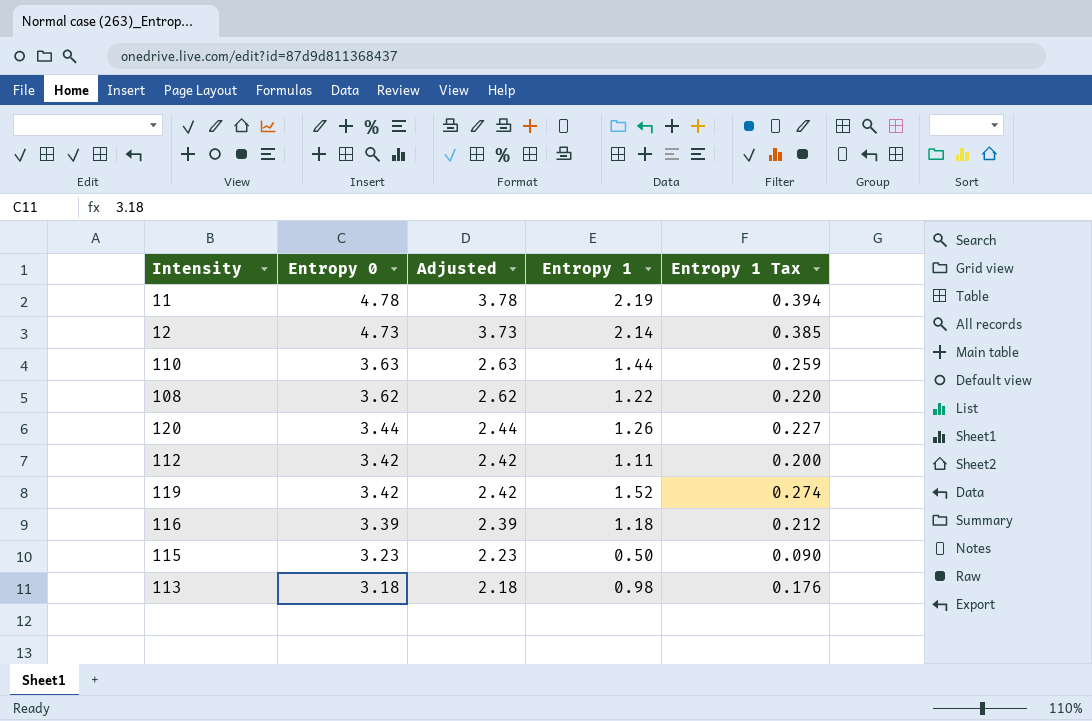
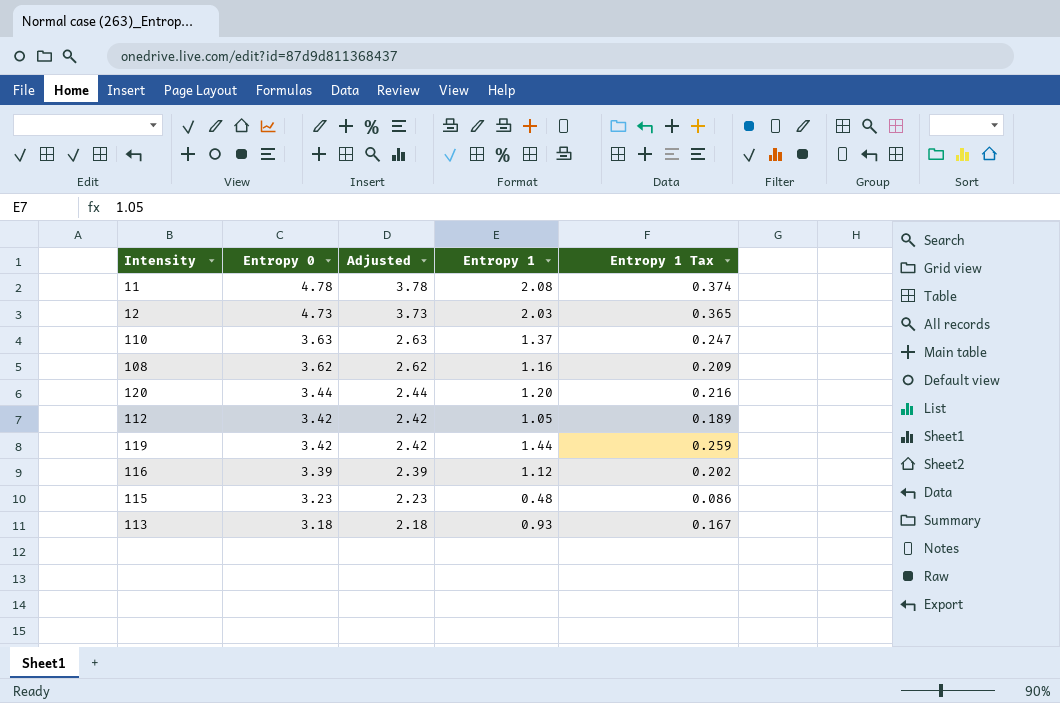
11 | Entropy 1: 2.19 -> 2.08
11 | Entropy 1 Tax: 0.394 -> 0.374
12 | Entropy 1: 2.14 -> 2.03
12 | Entropy 1 Tax: 0.385 -> 0.365
110 | Entropy 1: 1.44 -> 1.37
110 | Entropy 1 Tax: 0.259 -> 0.247
108 | Entropy 1: 1.22 -> 1.16
108 | Entropy 1 Tax: 0.220 -> 0.209
120 | Entropy 1: 1.26 -> 1.20
120 | Entropy 1 Tax: 0.227 -> 0.216
112 | Entropy 1: 1.11 -> 1.05
112 | Entropy 1 Tax: 0.200 -> 0.189
119 | Entropy 1: 1.52 -> 1.44
119 | Entropy 1 Tax: 0.274 -> 0.259
116 | Entropy 1: 1.18 -> 1.12
116 | Entropy 1 Tax: 0.212 -> 0.202
115 | Entropy 1: 0.50 -> 0.48
115 | Entropy 1 Tax: 0.090 -> 0.086
113 | Entropy 1: 0.98 -> 0.93
113 | Entropy 1 Tax: 0.176 -> 0.167

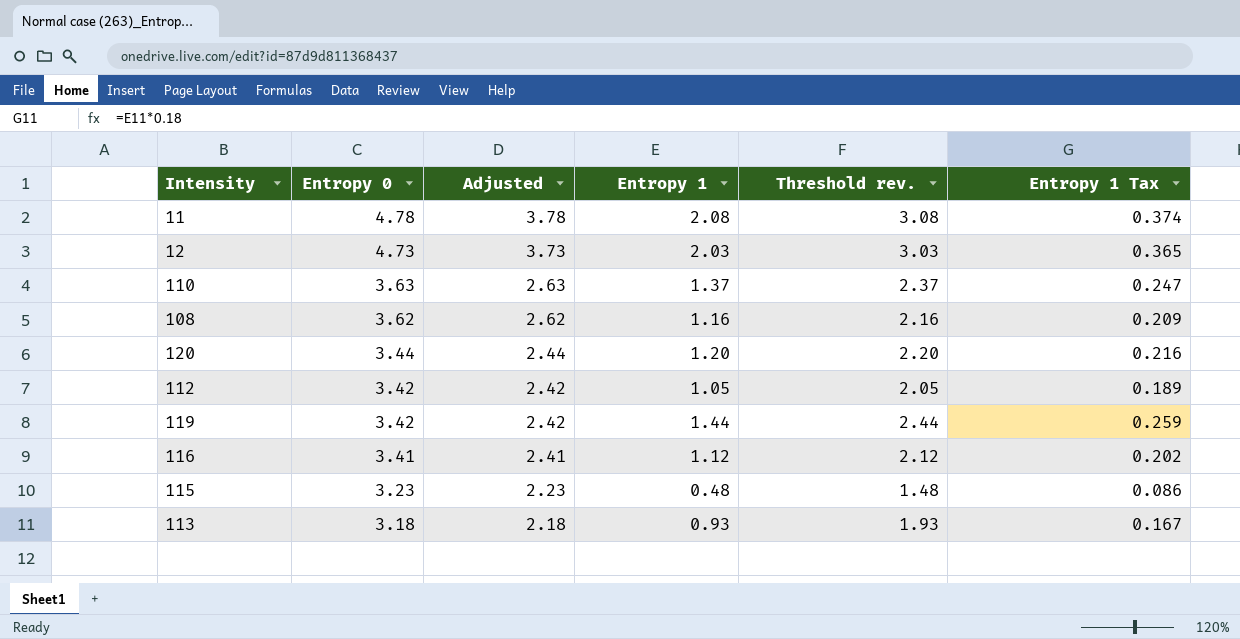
column Threshold rev. | formula: none -> [Entropy 1] + 1
116 | Entropy 0: 3.39 -> 3.41
116 | Adjusted: 2.39 -> 2.41

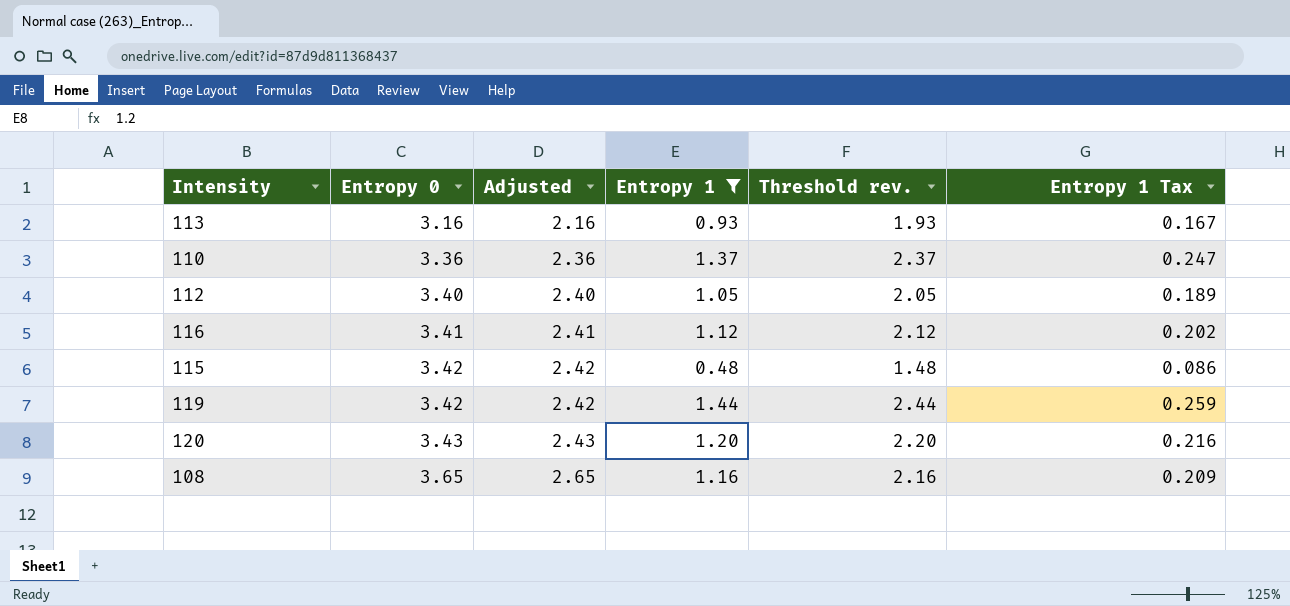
filter: none -> Entropy 1 <= 1.44
row order: Entropy 0 descending -> Entropy 0 ascending
113 | Entropy 0: 3.18 -> 3.16
113 | Adjusted: 2.18 -> 2.16
110 | Entropy 0: 3.63 -> 3.36
110 | Adjusted: 2.63 -> 2.36
112 | Entropy 0: 3.42 -> 3.40
112 | Adjusted: 2.42 -> 2.40
115 | Entropy 0: 3.23 -> 3.42
115 | Adjusted: 2.23 -> 2.42
120 | Entropy 0: 3.44 -> 3.43
120 | Adjusted: 2.44 -> 2.43
108 | Entropy 0: 3.62 -> 3.65
108 | Adjusted: 2.62 -> 2.65

